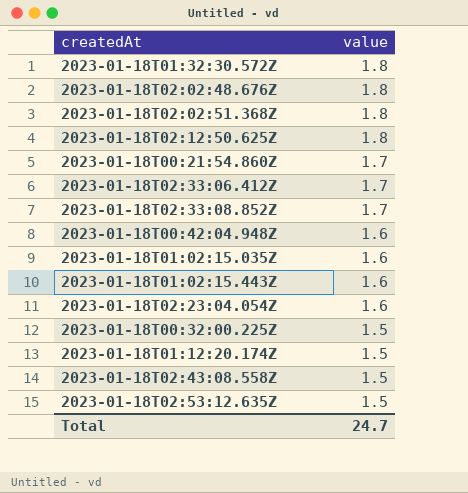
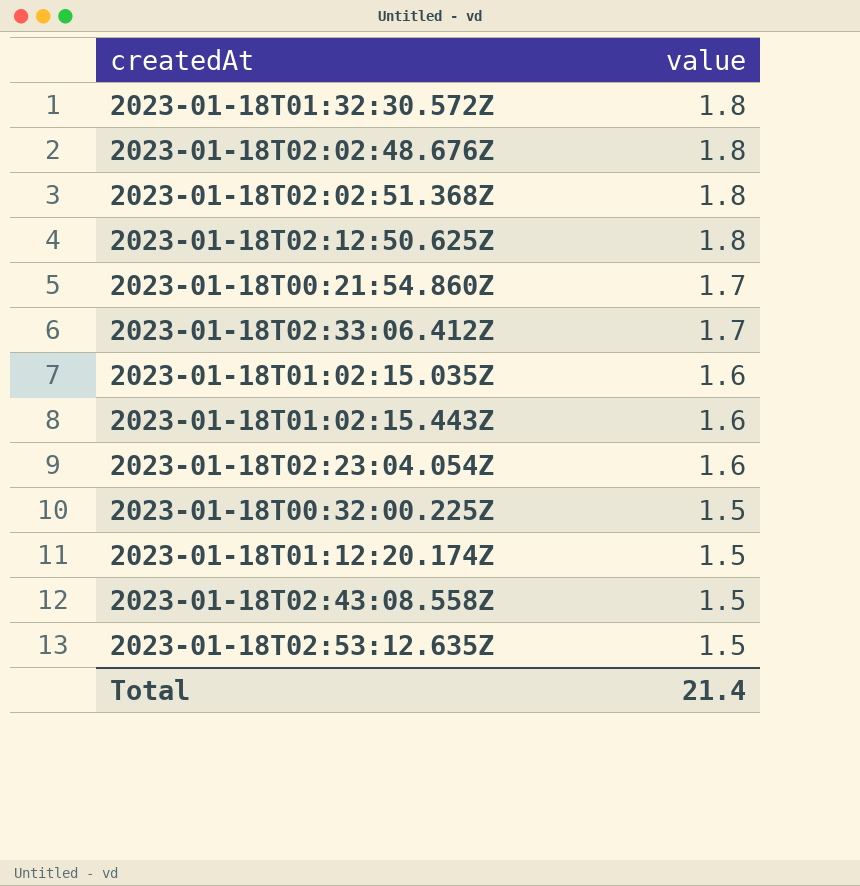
row 2023-01-18T02:33:08.852Z: 1.7 -> none
row 2023-01-18T00:42:04.948Z: 1.6 -> none
Total | value: 24.7 -> 21.4

